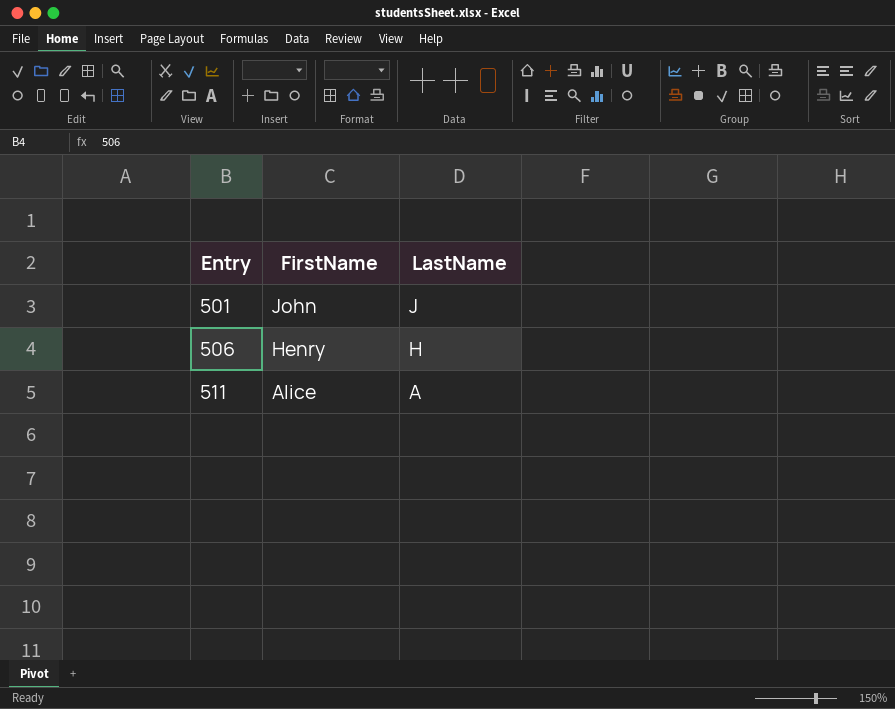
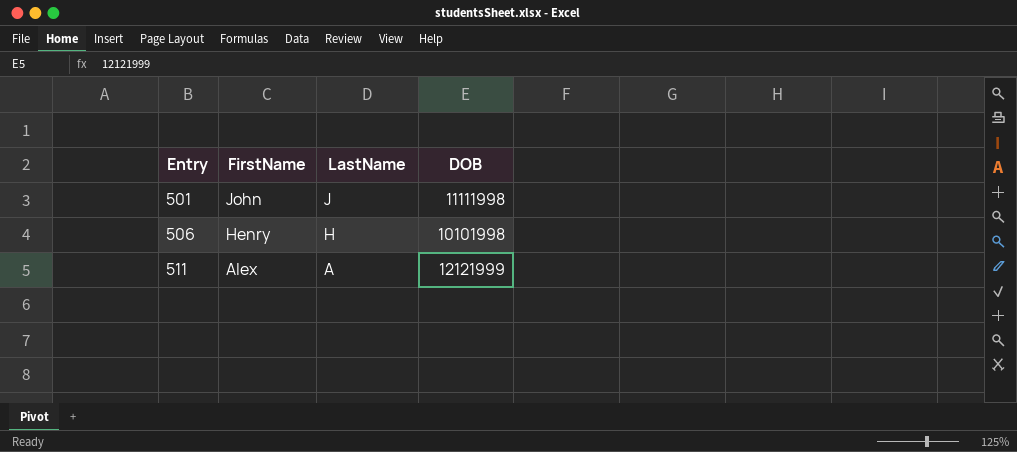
column DOB | position: none -> 4
511 | FirstName: Alice -> Alex

